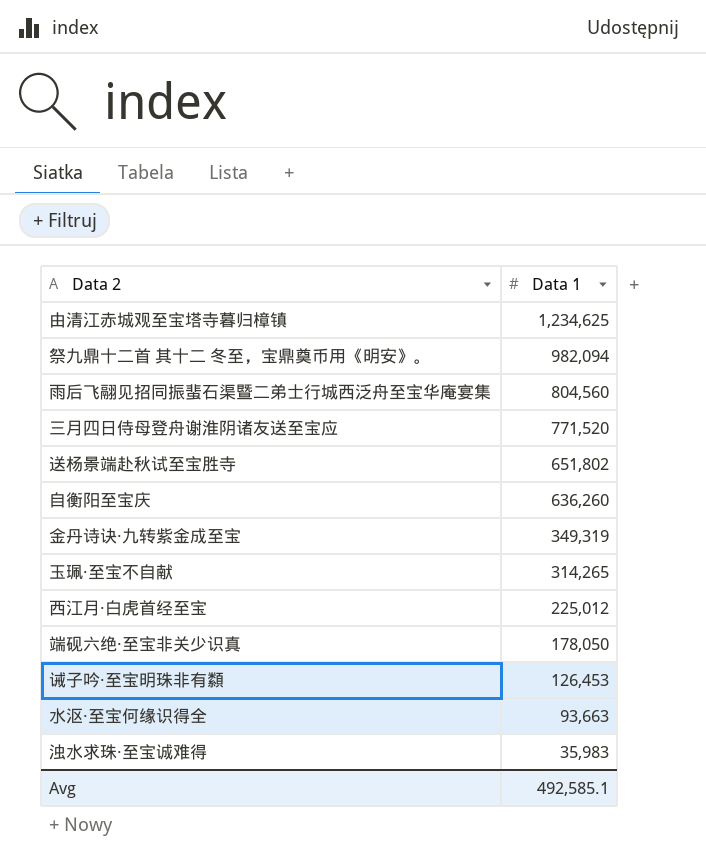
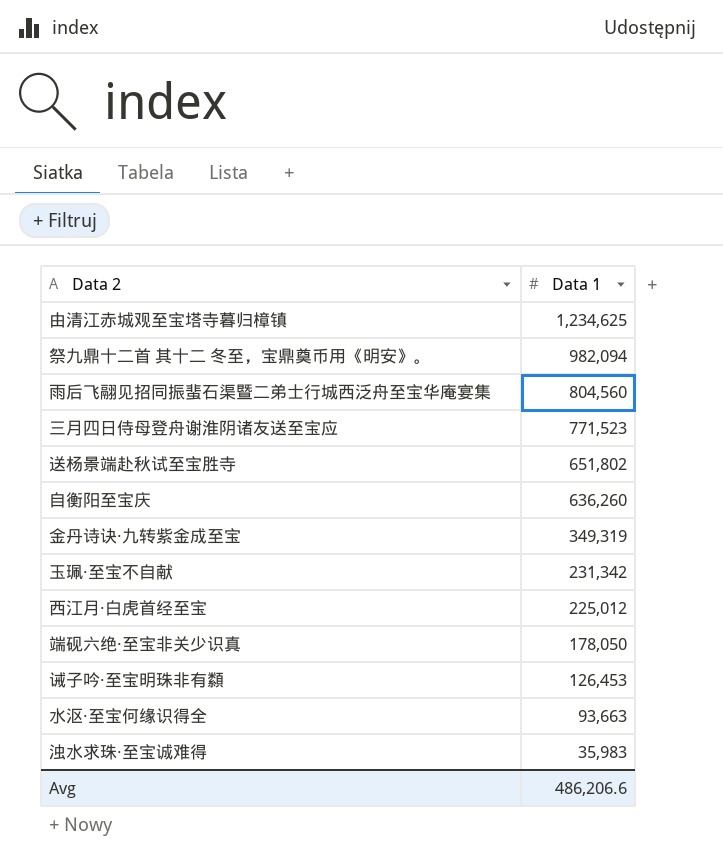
三月四日侍母登舟谢淮阴诸友送至宝应 | Data 1: 771,520 -> 771,523
玉珮·至宝不自献 | Data 1: 314,265 -> 231,342
Avg | Data 1: 492,585.1 -> 486,206.6

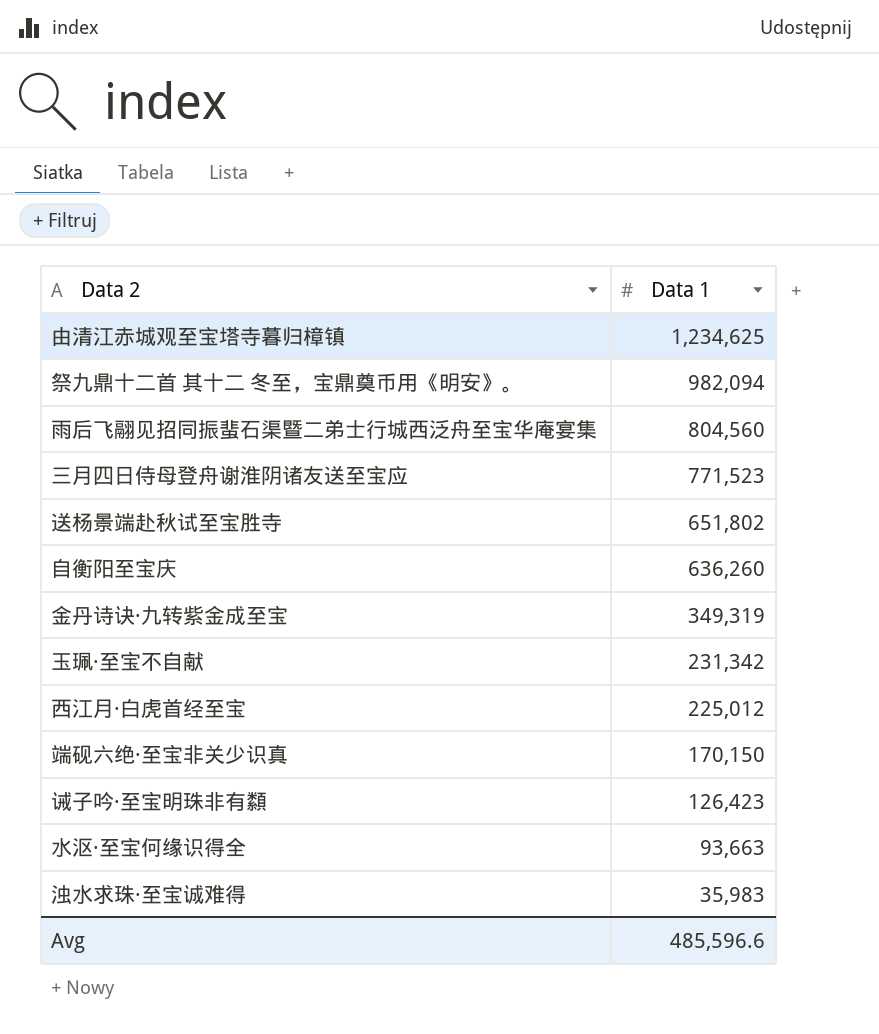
端砚六绝·至宝非关少识真 | Data 1: 178,050 -> 170,150
诫子吟·至宝明珠非有纇 | Data 1: 126,453 -> 126,423
Avg | Data 1: 486,206.6 -> 485,596.6

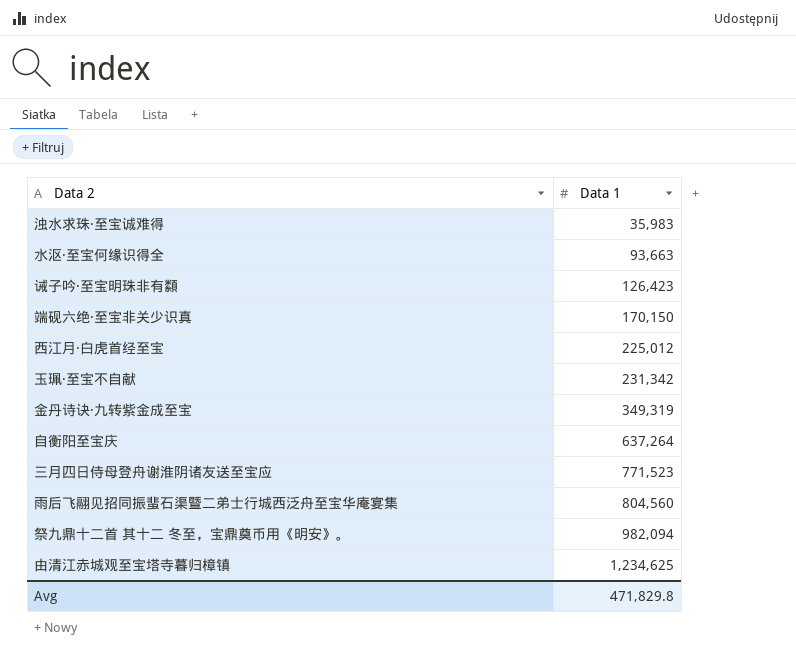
row order: Data 1 descending -> Data 1 ascending
row 送杨景端赴秋试至宝胜寺: 651,802 -> none
自衡阳至宝庆 | Data 1: 636,260 -> 637,264
Avg | Data 1: 485,596.6 -> 471,829.8

